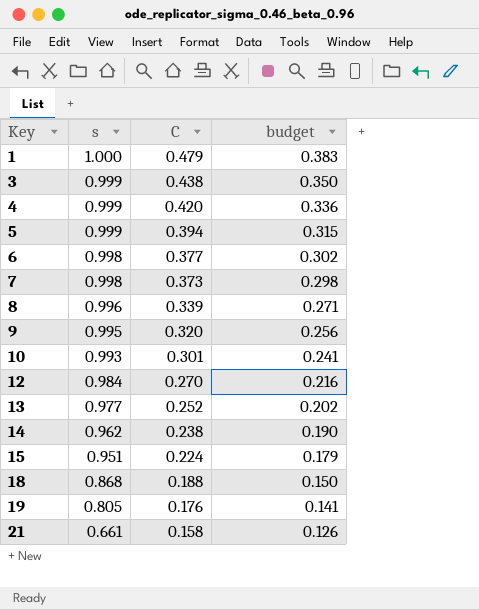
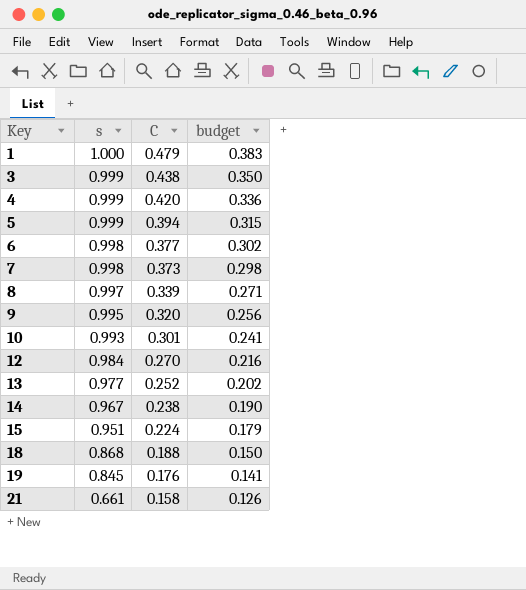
8 | s: 0.996 -> 0.997
14 | s: 0.962 -> 0.967
19 | s: 0.805 -> 0.845

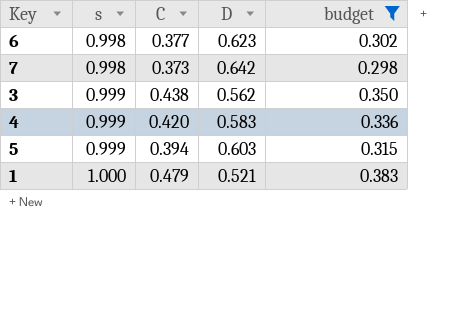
filter: none -> budget >= 0.298
row order: Key ascending -> s ascending
column D | position: none -> 4

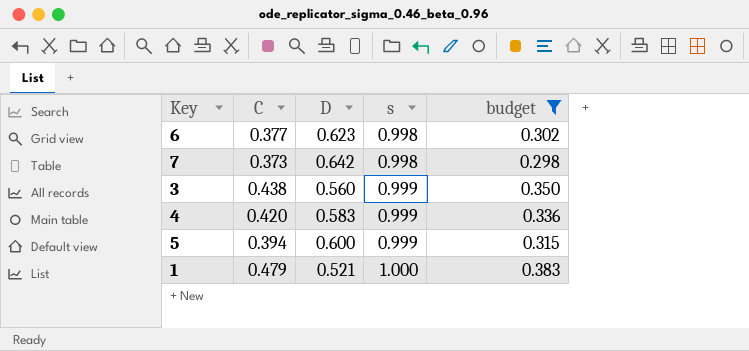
column s | position: 2 -> 4
3 | D: 0.562 -> 0.560
5 | D: 0.603 -> 0.600

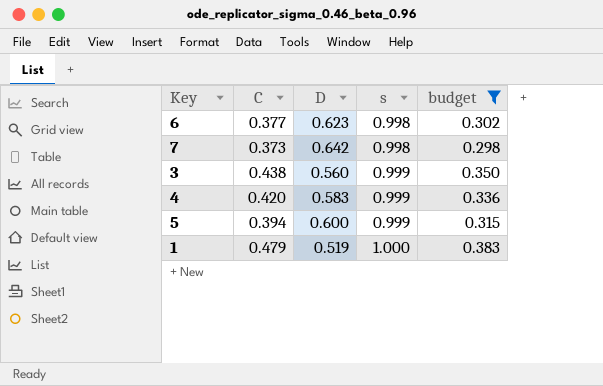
1 | D: 0.521 -> 0.519

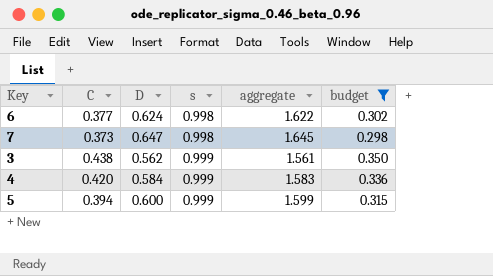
column aggregate | formula: none -> [D] + [s]
row 1: 0.479 | 0.519 | 1.000 | 0.383 -> none
6 | D: 0.623 -> 0.624
7 | D: 0.642 -> 0.647
3 | D: 0.560 -> 0.562
4 | D: 0.583 -> 0.584

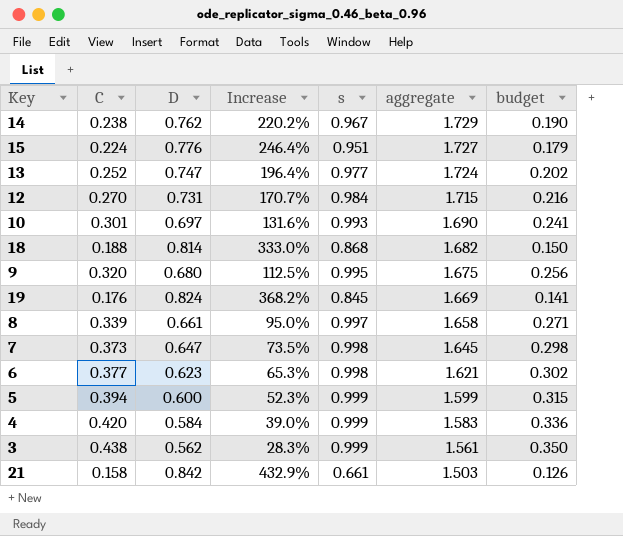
filter: budget >= 0.298 -> none
row order: s ascending -> aggregate descending
column Increase | formula: none -> ([D] - [C]) / [C]
6 | D: 0.624 -> 0.623
6 | aggregate: 1.622 -> 1.621

